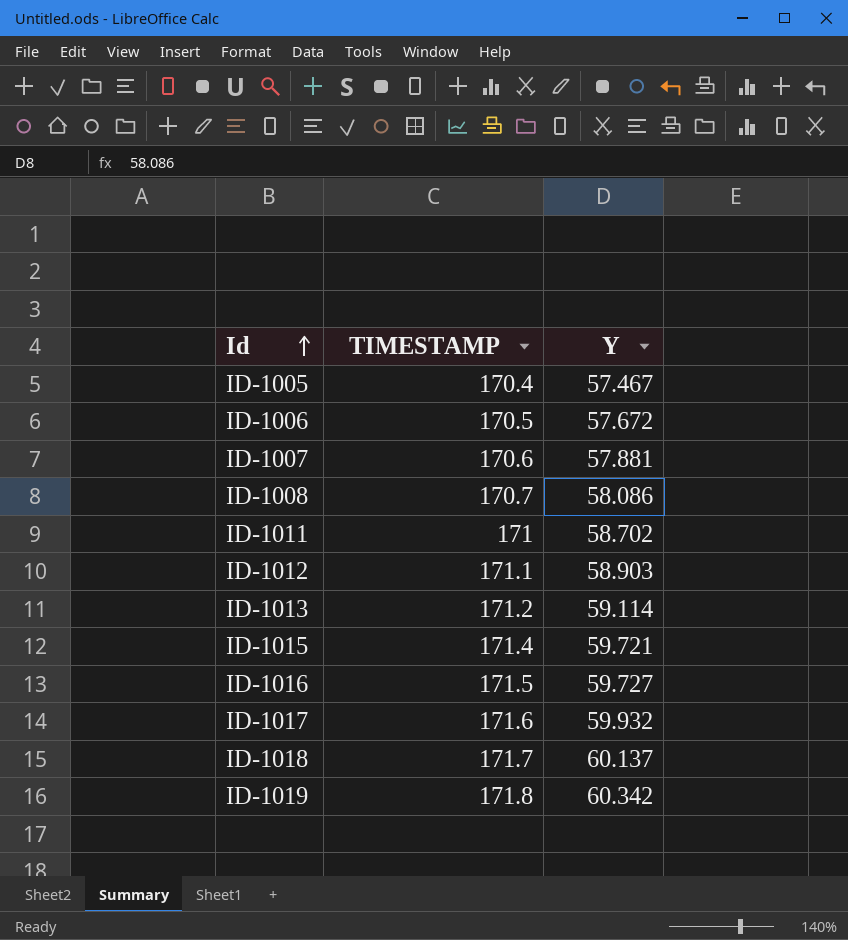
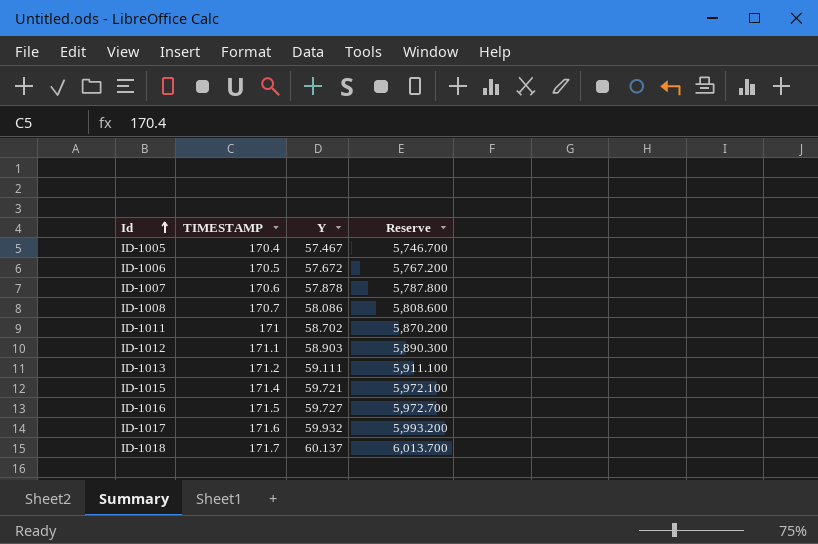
column Reserve | formula: none -> [Y] * 100
row ID-1019: 171.8 | 60.342 -> none
ID-1007 | Y: 57.881 -> 57.878
ID-1013 | Y: 59.114 -> 59.111

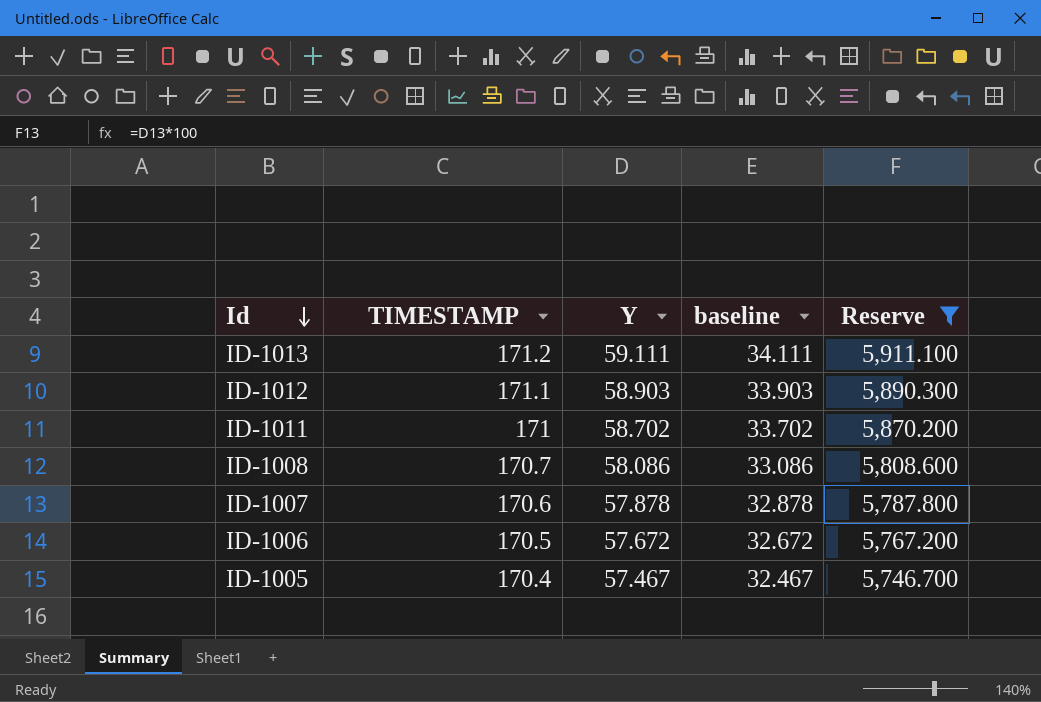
filter: none -> Reserve <= 5,911.100
row order: Id ascending -> Id descending
column baseline | formula: none -> [Y] - 25

